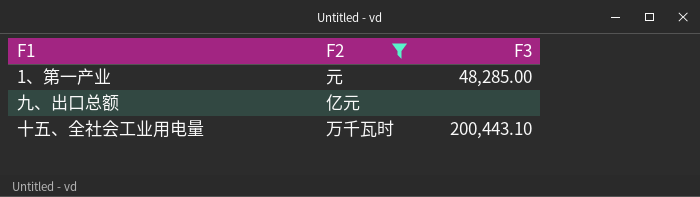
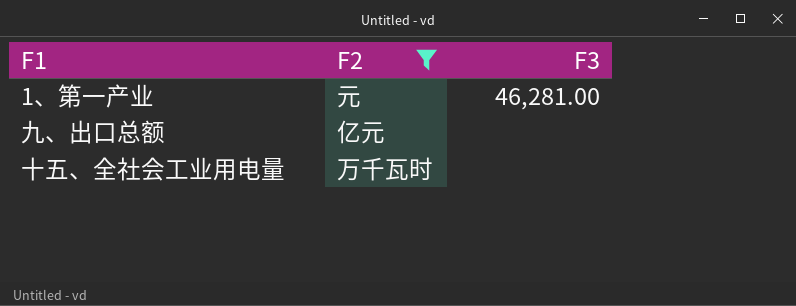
1、第一产业 | F3: 48,285.00 -> 46,281.00
十五、全社会工业用电量 | F3: 200,443.10 -> none

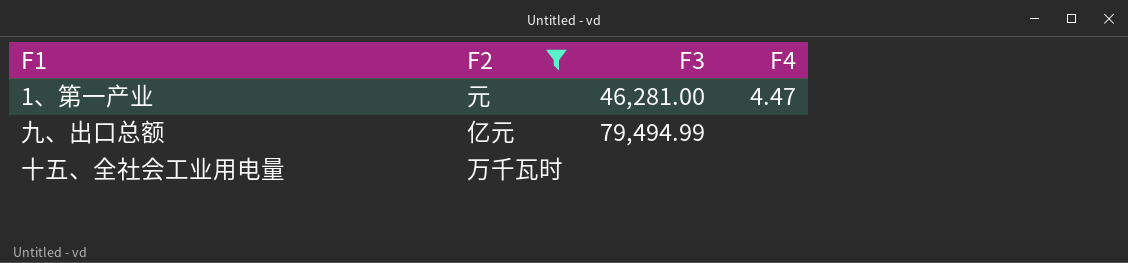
column F4 | position: none -> 4
九、出口总额 | F3: none -> 79,494.99

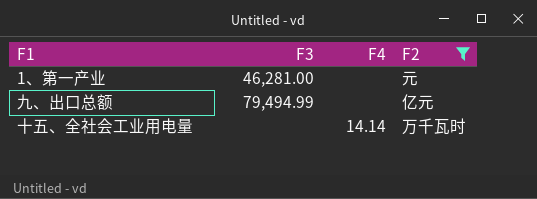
column F2 | position: 2 -> 4
1、第一产业 | F4: 4.47 -> none
十五、全社会工业用电量 | F4: none -> 14.14

